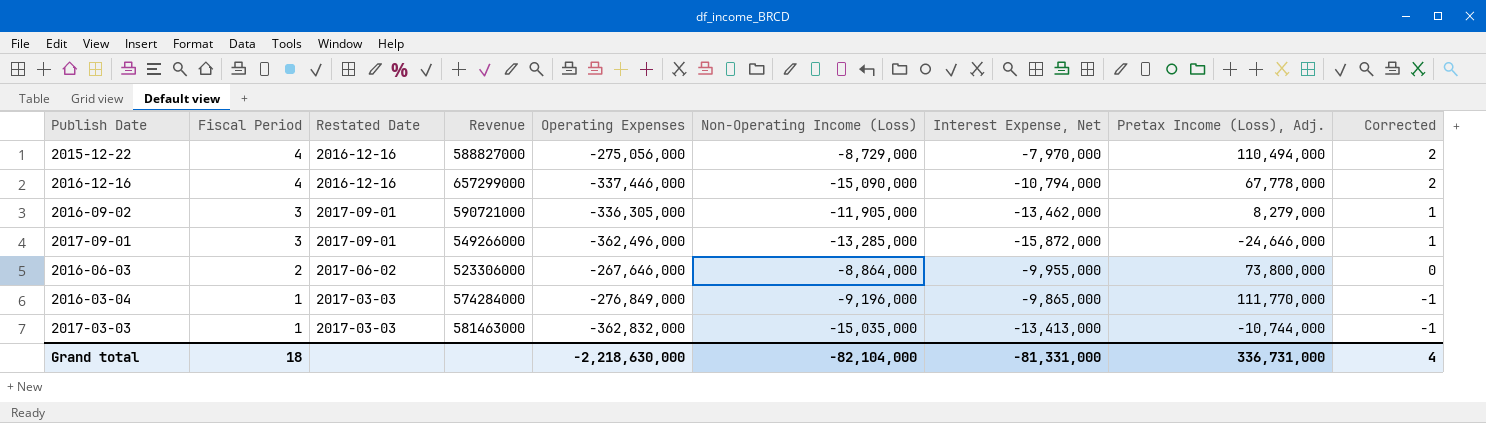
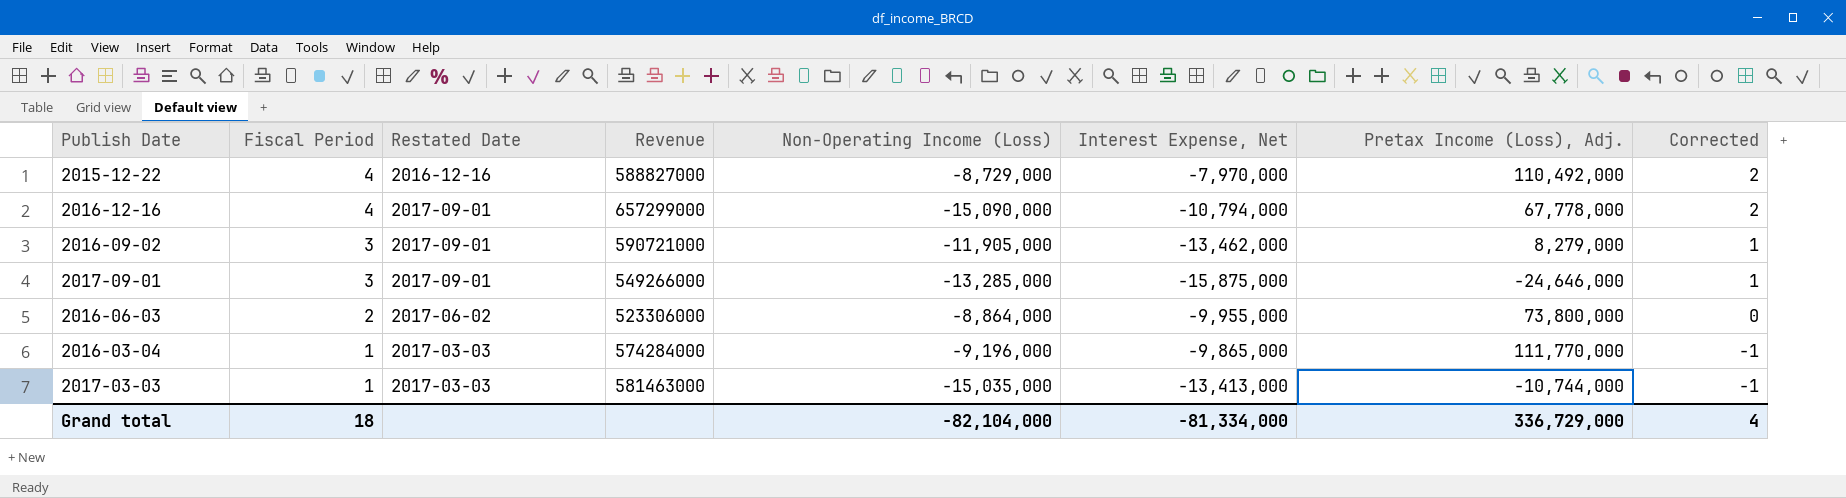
column Operating Expenses | position: 5 -> none
2015-12-22 | Pretax Income (Loss), Adj.: 110,494,000 -> 110,492,000
2016-12-16 | Restated Date: 2016-12-16 -> 2017-09-01
2017-09-01 | Interest Expense, Net: -15,872,000 -> -15,875,000
Grand total | Interest Expense, Net: -81,331,000 -> -81,334,000
Grand total | Pretax Income (Loss), Adj.: 336,731,000 -> 336,729,000

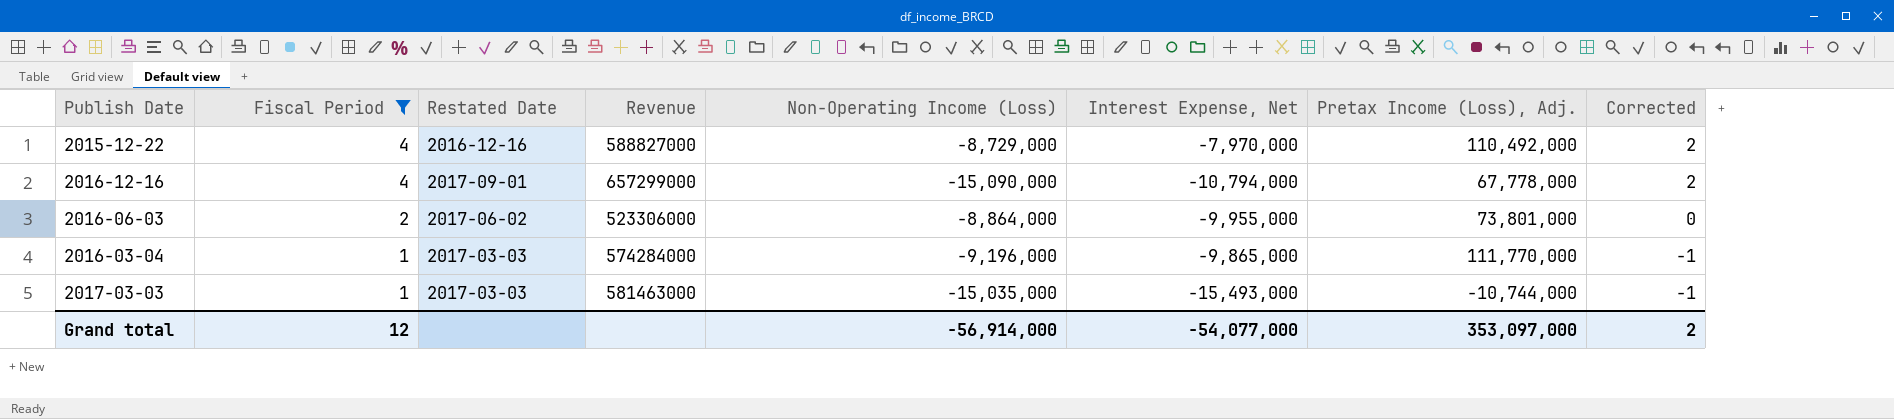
filter: none -> Fiscal Period != 3
2016-06-03 | Pretax Income (Loss), Adj.: 73,800,000 -> 73,801,000
2017-03-03 | Interest Expense, Net: -13,413,000 -> -15,493,000
Grand total | Fiscal Period: 18 -> 12
Grand total | Non-Operating Income (Loss): -82,104,000 -> -56,914,000
Grand total | Interest Expense, Net: -81,334,000 -> -54,077,000
Grand total | Pretax Income (Loss), Adj.: 336,729,000 -> 353,097,000
Grand total | Corrected: 4 -> 2

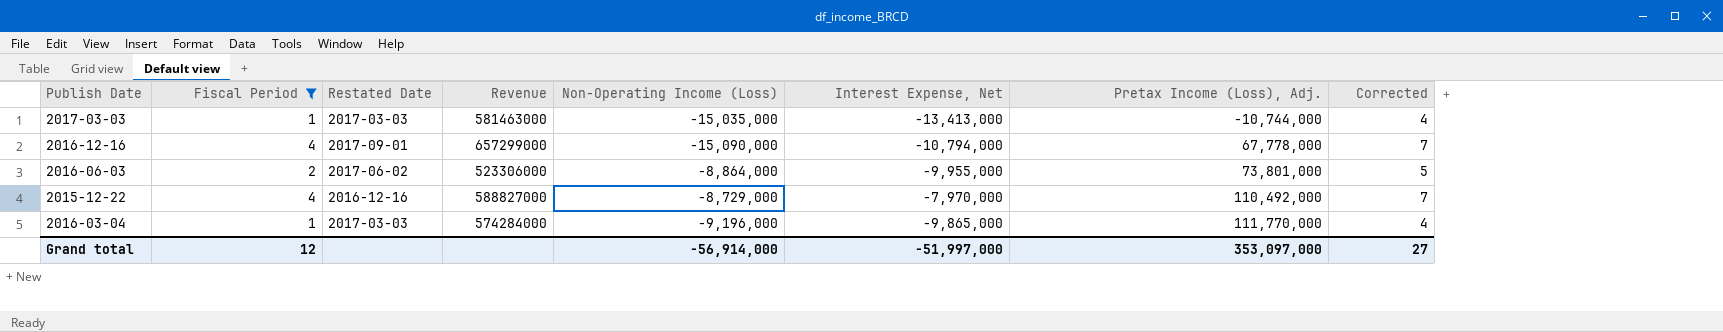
row order: Fiscal Period descending -> Pretax Income (Loss), Adj. ascending
column Corrected | formula: [Fiscal Period] - 2 -> [Fiscal Period] + 3
2017-03-03 | Interest Expense, Net: -15,493,000 -> -13,413,000
Grand total | Interest Expense, Net: -54,077,000 -> -51,997,000
Grand total | Corrected: 2 -> 27

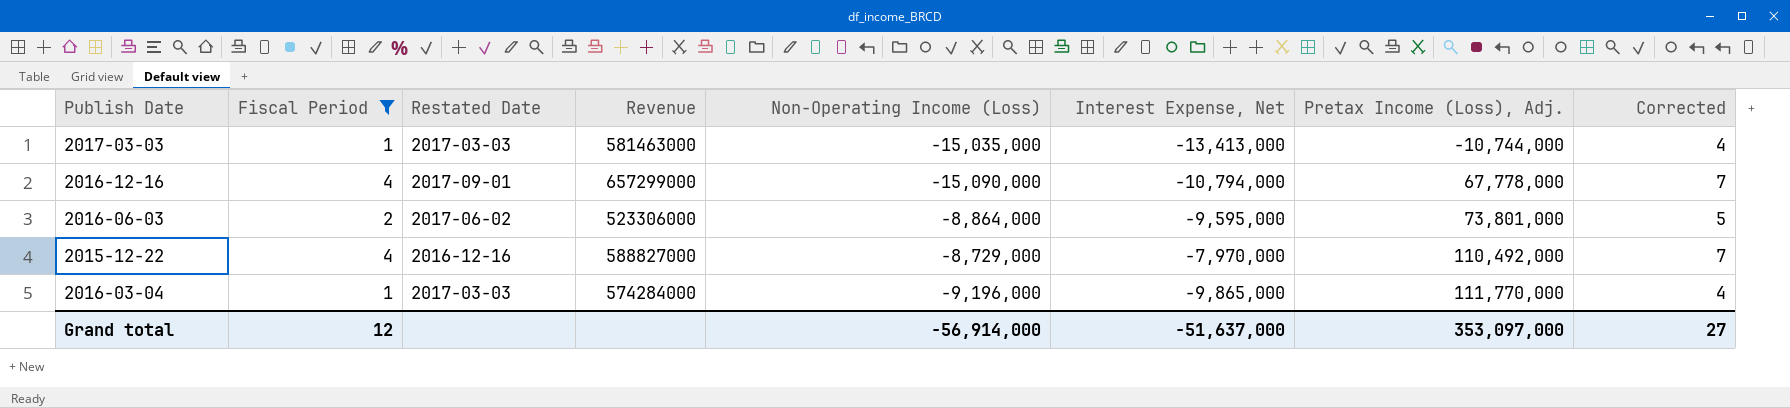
2016-06-03 | Interest Expense, Net: -9,955,000 -> -9,595,000
Grand total | Interest Expense, Net: -51,997,000 -> -51,637,000

